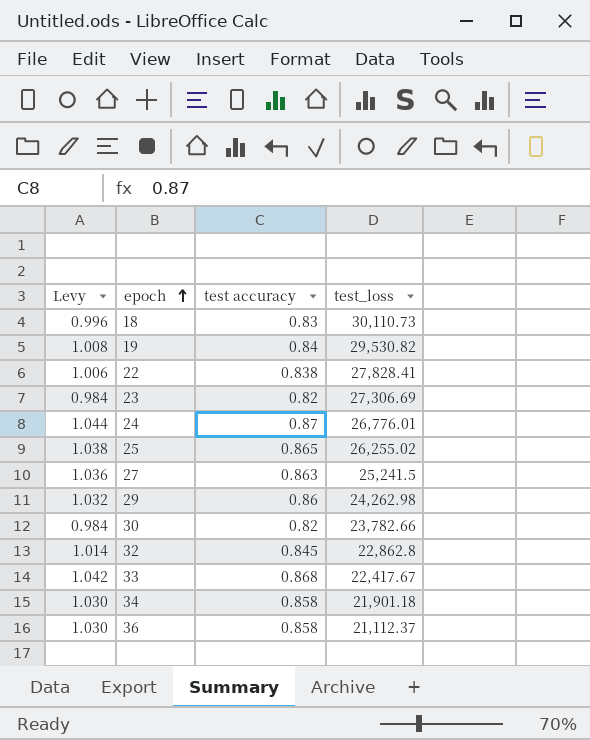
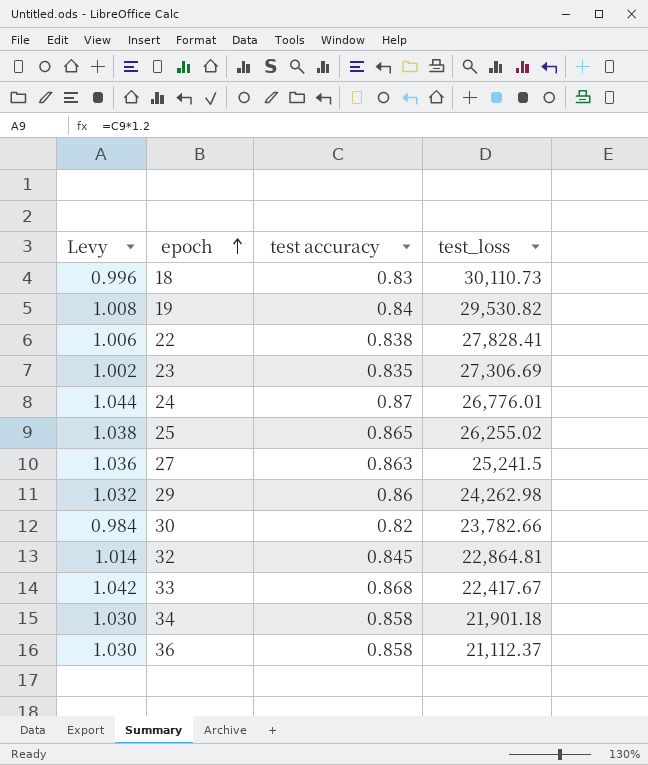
23 | Levy: 0.984 -> 1.002
23 | test accuracy: 0.82 -> 0.835
32 | test_loss: 22,862.8 -> 22,864.81

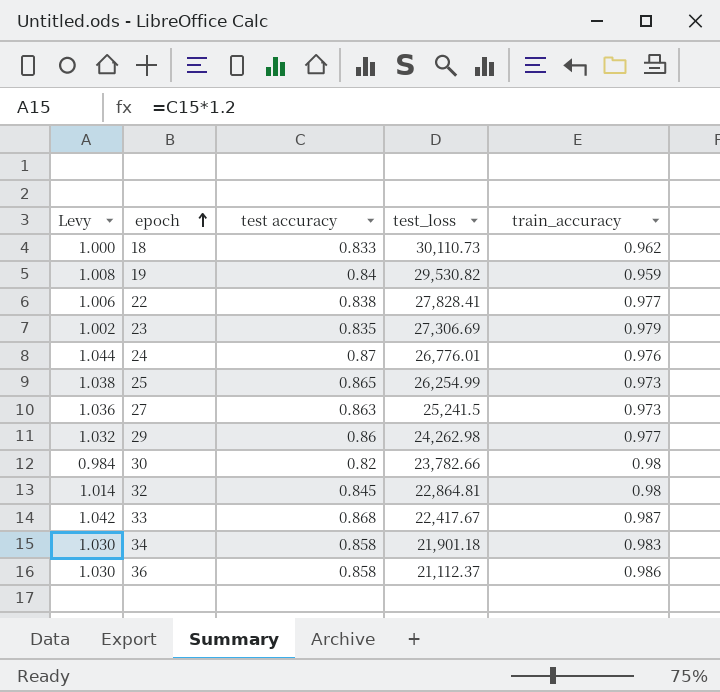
column train_accuracy | position: none -> 5
18 | Levy: 0.996 -> 1.000
18 | test accuracy: 0.83 -> 0.833
25 | test_loss: 26,255.02 -> 26,254.99

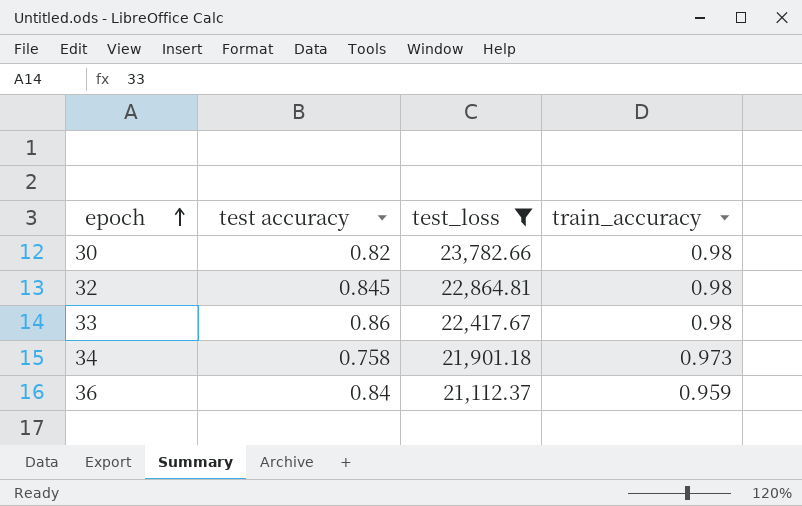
filter: none -> test_loss <= 23,782.66
column Levy | formula: [test accuracy] * 1.2 -> none
33 | test accuracy: 0.868 -> 0.86
33 | train_accuracy: 0.987 -> 0.98
34 | test accuracy: 0.858 -> 0.758
34 | train_accuracy: 0.983 -> 0.973
36 | test accuracy: 0.858 -> 0.84
36 | train_accuracy: 0.986 -> 0.959

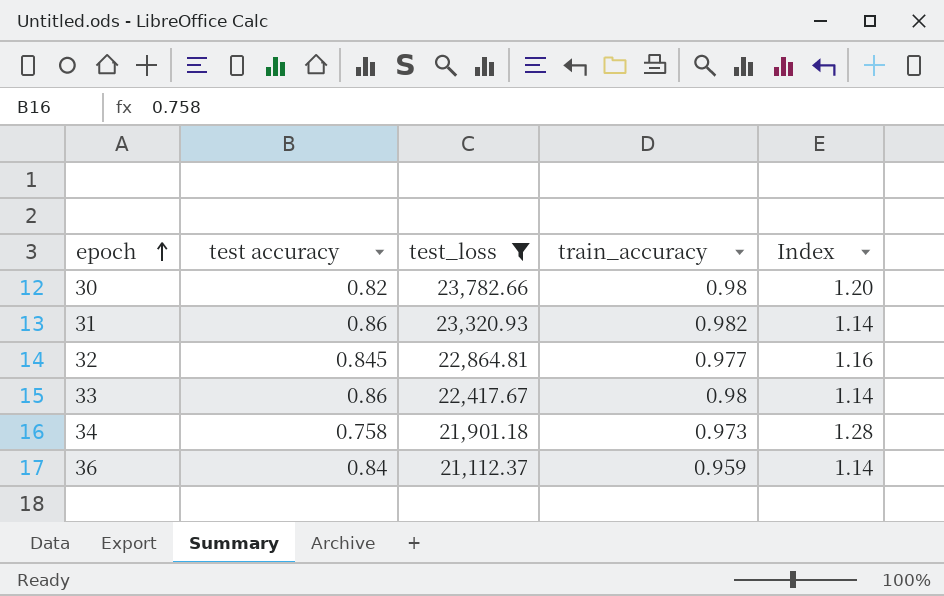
column Index | formula: none -> [train_accuracy] / [test accuracy]
row 31: none -> 0.86 | 23,320.93 | 0.982 | 1.14
32 | train_accuracy: 0.98 -> 0.977

